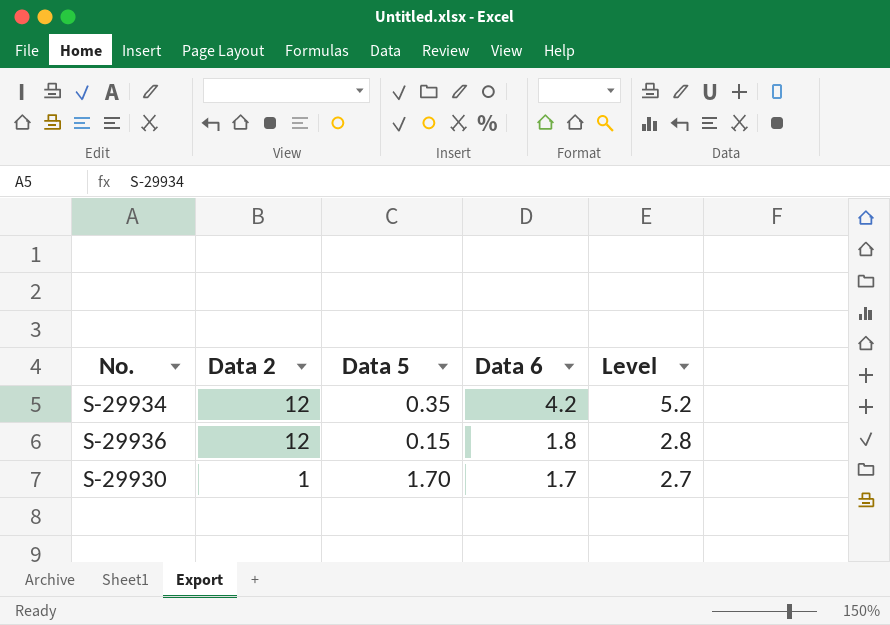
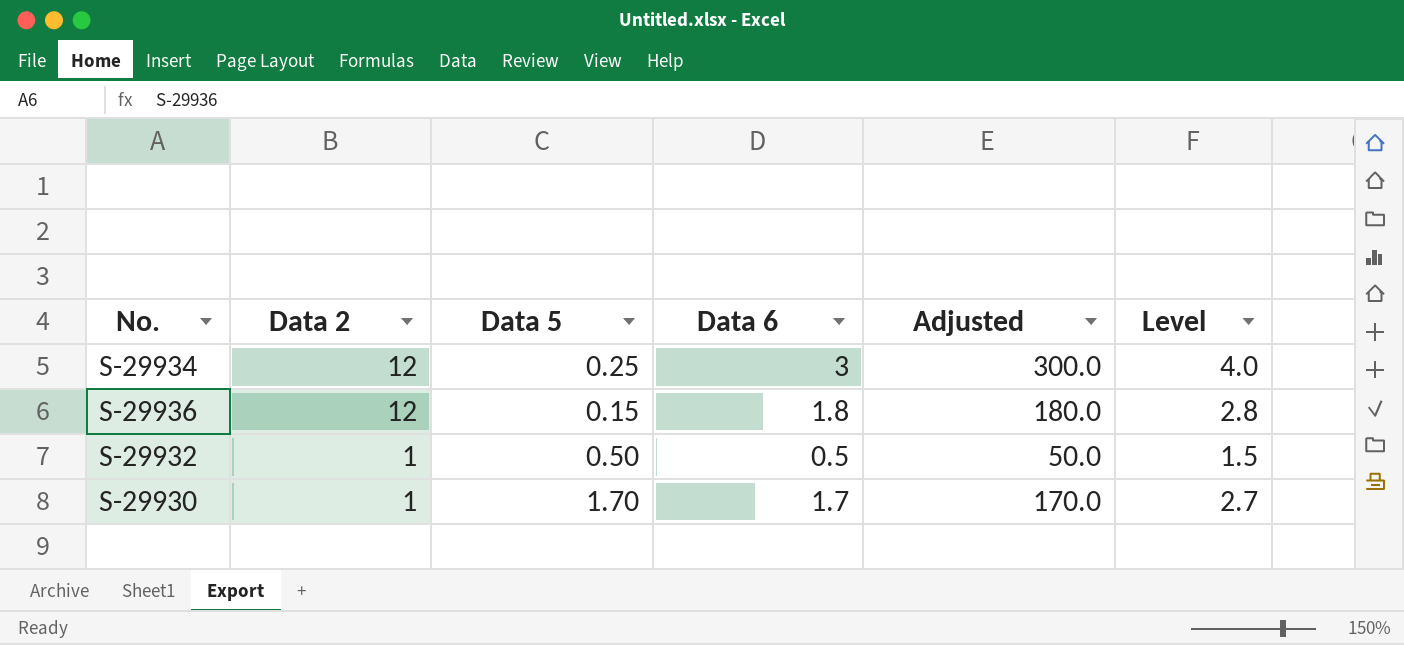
column Adjusted | formula: none -> [Data 6] * 100
S-29934 | Data 5: 0.35 -> 0.25
S-29934 | Data 6: 4.2 -> 3
S-29934 | Level: 5.2 -> 4.0
row S-29932: none -> 1 | 0.50 | 0.5 | 50.0 | 1.5

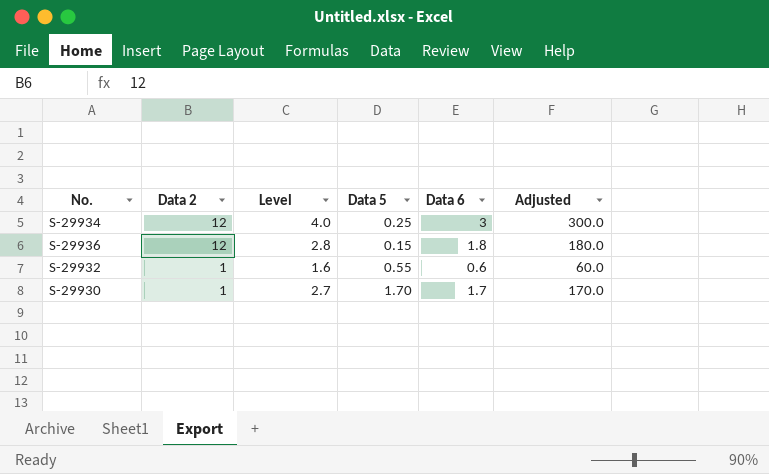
column Level | position: 6 -> 3
S-29932 | Level: 1.5 -> 1.6
S-29932 | Data 5: 0.50 -> 0.55
S-29932 | Data 6: 0.5 -> 0.6
S-29932 | Adjusted: 50.0 -> 60.0

